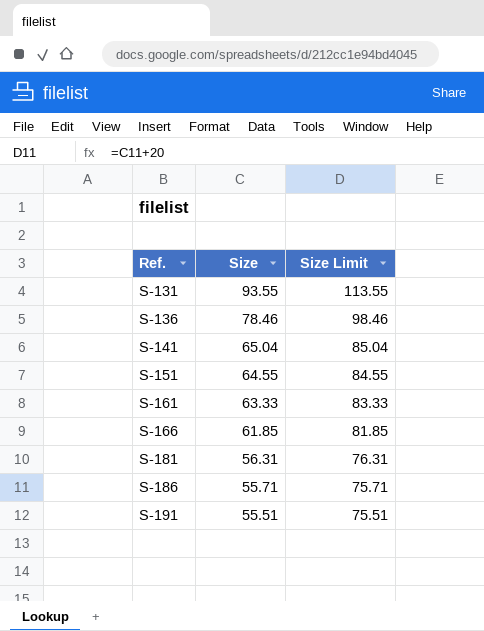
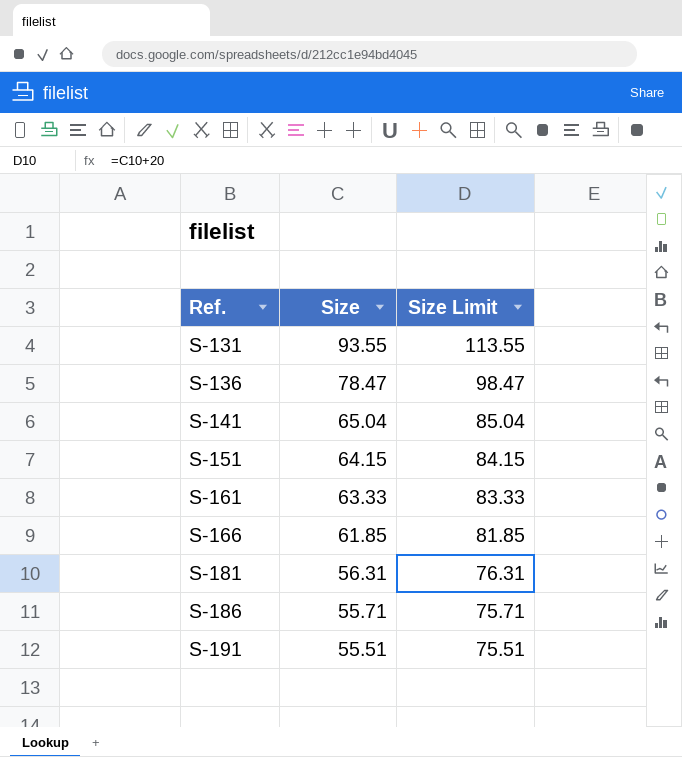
S-136 | Size: 78.46 -> 78.47
S-136 | Size Limit: 98.46 -> 98.47
S-151 | Size: 64.55 -> 64.15
S-151 | Size Limit: 84.55 -> 84.15

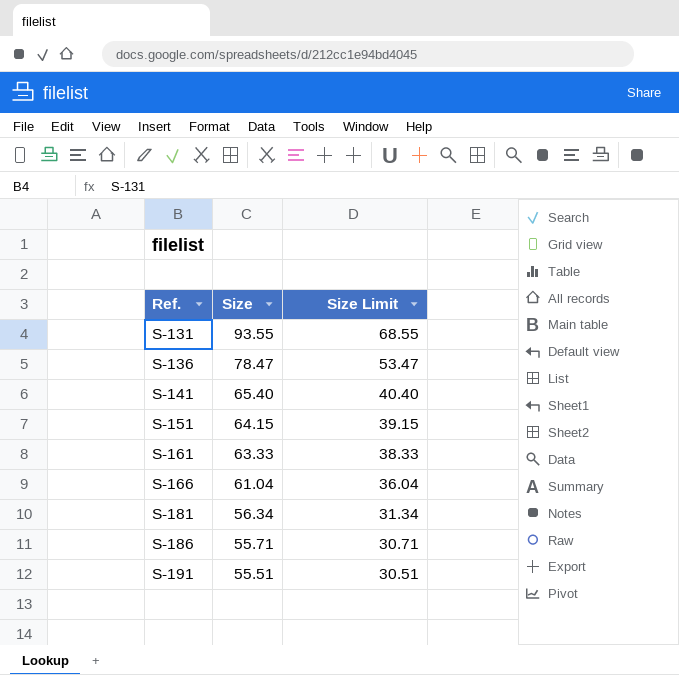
column Size Limit | formula: [Size] + 20 -> [Size] - 25
S-141 | Size: 65.04 -> 65.40
S-166 | Size: 61.85 -> 61.04
S-181 | Size: 56.31 -> 56.34

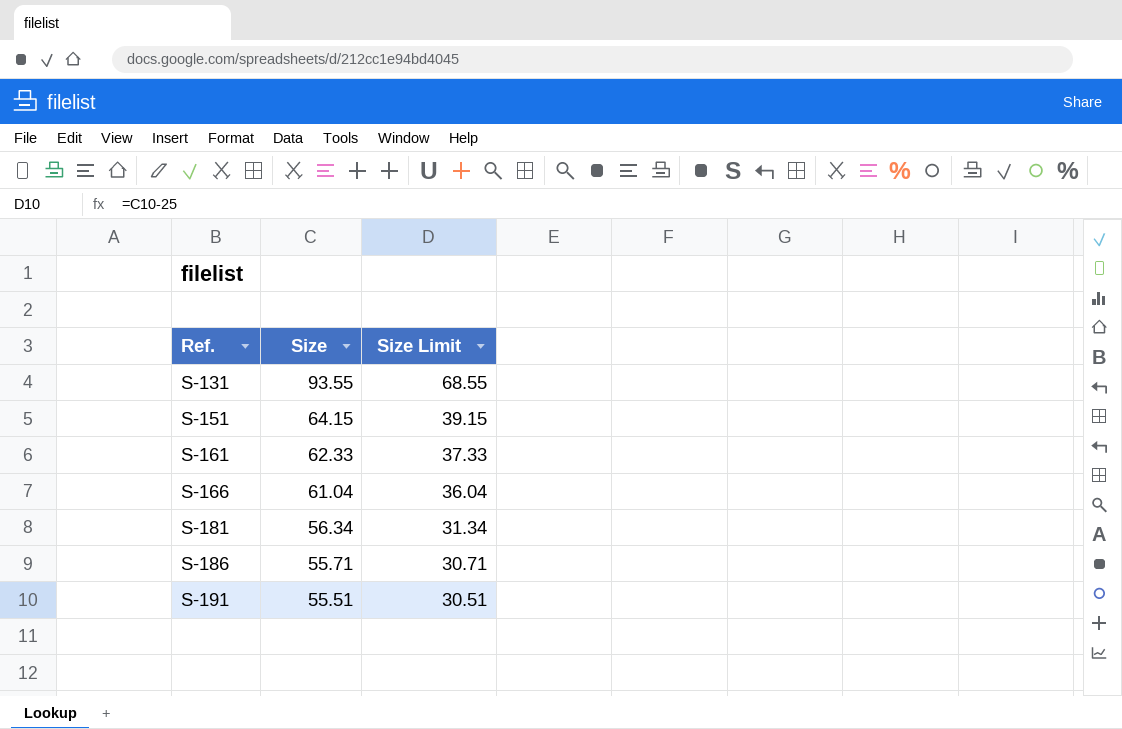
row S-136: 78.47 | 53.47 -> none
row S-141: 65.40 | 40.40 -> none
S-161 | Size: 63.33 -> 62.33
S-161 | Size Limit: 38.33 -> 37.33

